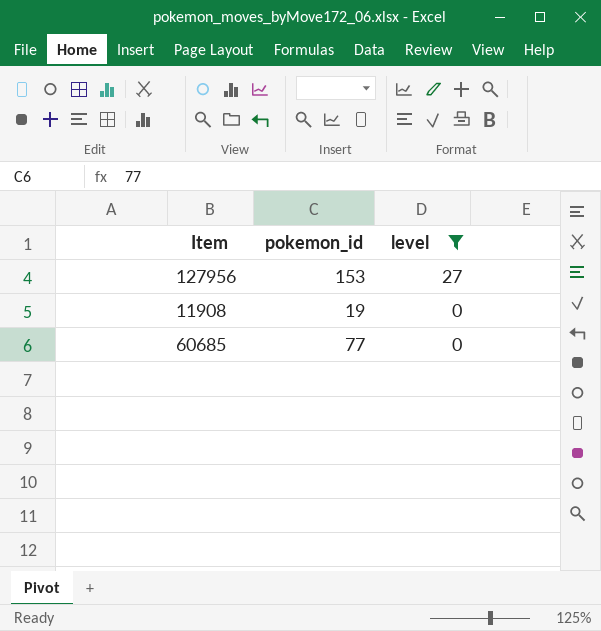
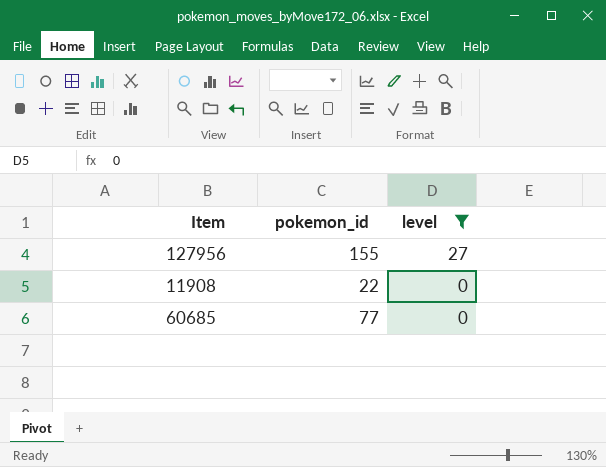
127956 | pokemon_id: 153 -> 155
11908 | pokemon_id: 19 -> 22

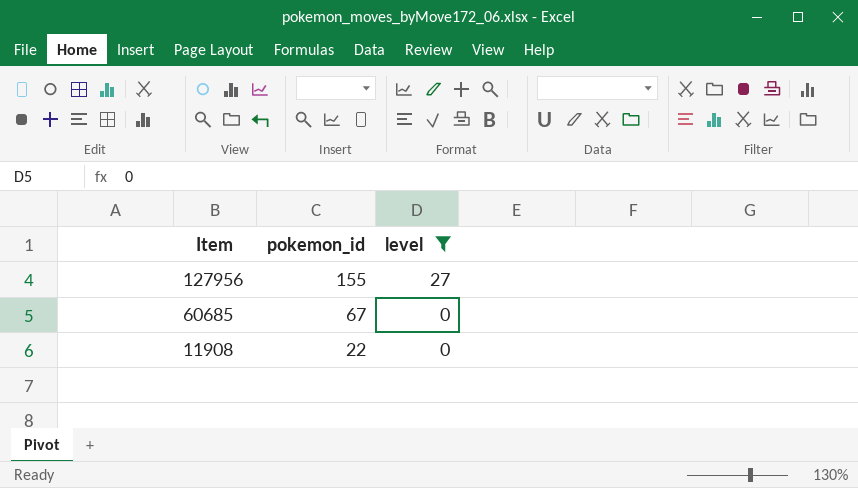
row order: level descending -> Item descending
60685 | pokemon_id: 77 -> 67

